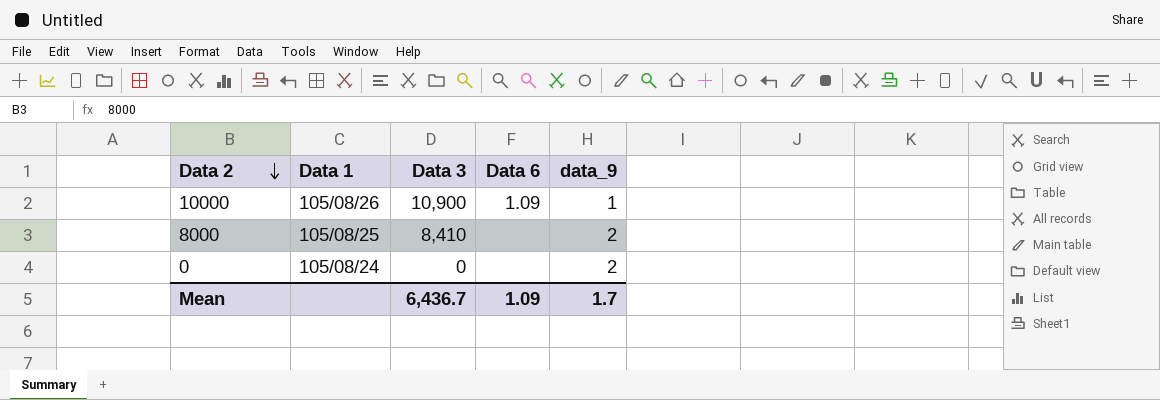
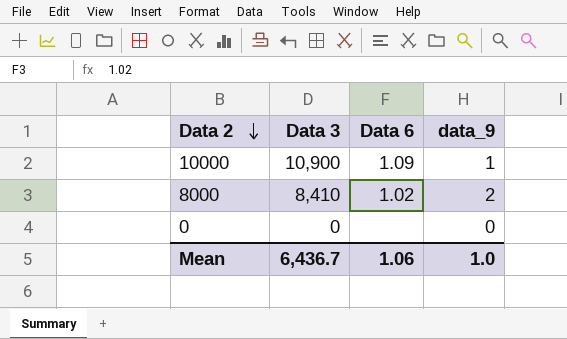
column Data 1 | position: 2 -> none
8000 | Data 6: none -> 1.02
0 | data_9: 2 -> 0
Mean | Data 6: 1.09 -> 1.06
Mean | data_9: 1.7 -> 1.0

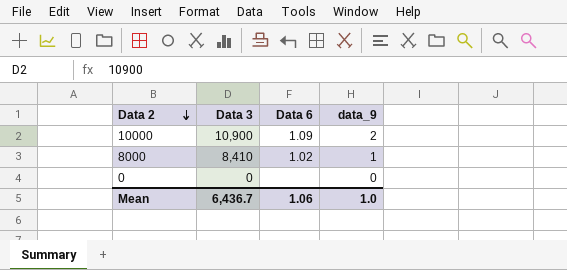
10000 | data_9: 1 -> 2
8000 | data_9: 2 -> 1

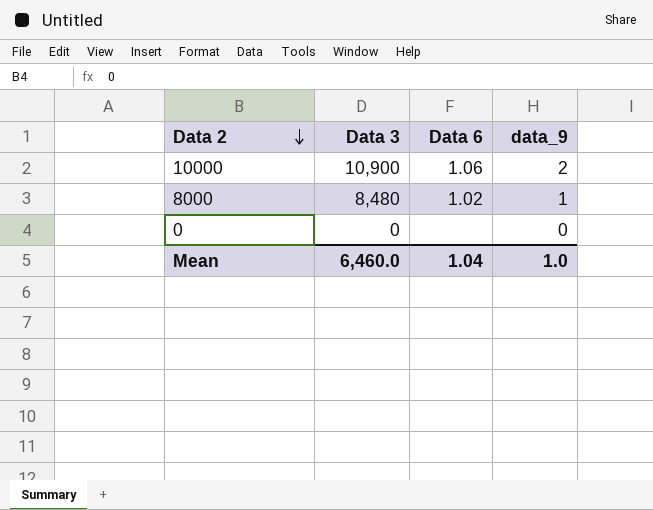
10000 | Data 6: 1.09 -> 1.06
8000 | Data 3: 8,410 -> 8,480
Mean | Data 3: 6,436.7 -> 6,460.0
Mean | Data 6: 1.06 -> 1.04

